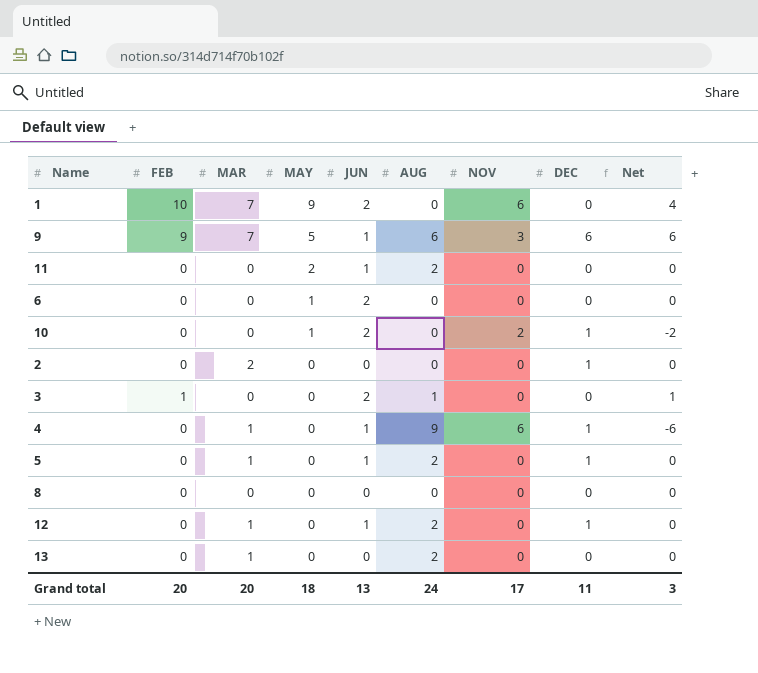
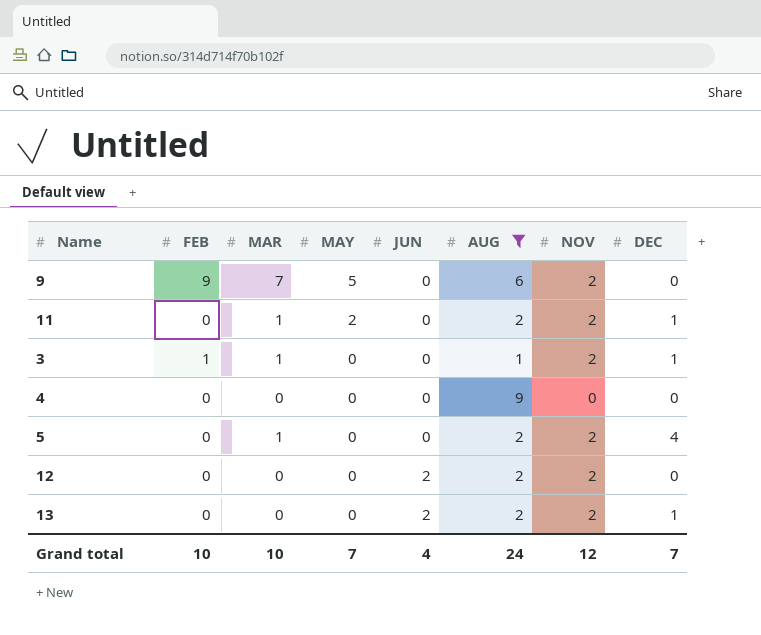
filter: none -> AUG != 0
column Net | formula: [FEB] - [NOV] -> none
9 | JUN: 1 -> 0
9 | NOV: 3 -> 2
9 | DEC: 6 -> 0
11 | MAR: 0 -> 1
11 | JUN: 1 -> 0
11 | NOV: 0 -> 2
11 | DEC: 0 -> 1
3 | MAR: 0 -> 1
3 | JUN: 2 -> 0
3 | NOV: 0 -> 2
3 | DEC: 0 -> 1
4 | MAR: 1 -> 0
4 | JUN: 1 -> 0
4 | NOV: 6 -> 0
4 | DEC: 1 -> 0
5 | JUN: 1 -> 0
5 | NOV: 0 -> 2
5 | DEC: 1 -> 4
12 | MAR: 1 -> 0
12 | JUN: 1 -> 2
12 | NOV: 0 -> 2
12 | DEC: 1 -> 0
13 | MAR: 1 -> 0
13 | JUN: 0 -> 2
13 | NOV: 0 -> 2
13 | DEC: 0 -> 1
Grand total | FEB: 20 -> 10
Grand total | MAR: 20 -> 10
Grand total | MAY: 18 -> 7
Grand total | JUN: 13 -> 4
Grand total | NOV: 17 -> 12
Grand total | DEC: 11 -> 7

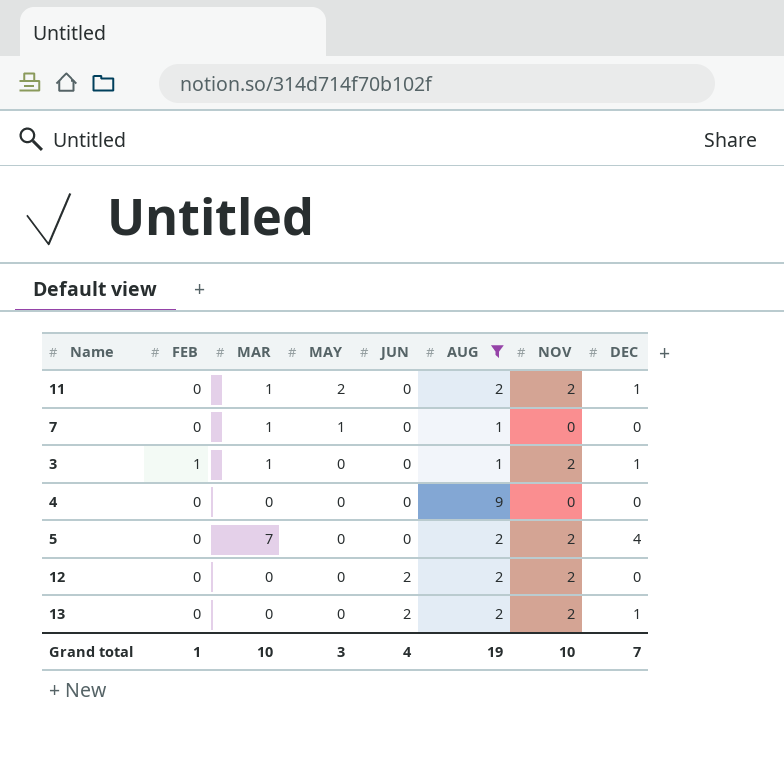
row 9: 9 | 7 | 5 | 0 | 6 | 2 | 0 -> none
row 7: none -> 0 | 1 | 1 | 0 | 1 | 0 | 0
5 | MAR: 1 -> 7
Grand total | FEB: 10 -> 1
Grand total | MAY: 7 -> 3
Grand total | AUG: 24 -> 19
Grand total | NOV: 12 -> 10

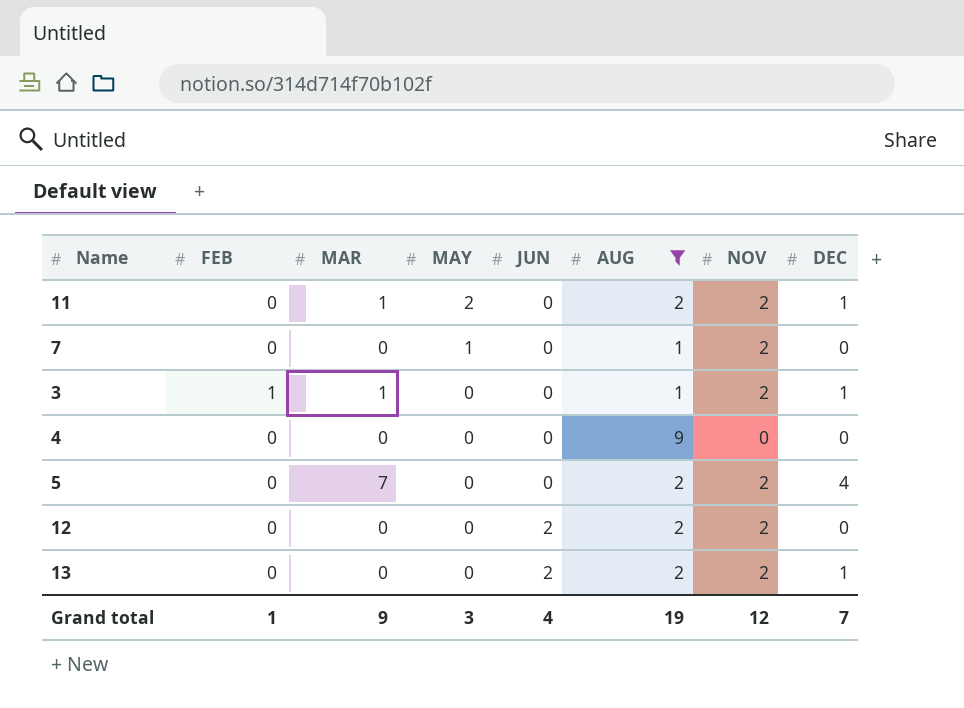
7 | MAR: 1 -> 0
7 | NOV: 0 -> 2
Grand total | MAR: 10 -> 9
Grand total | NOV: 10 -> 12

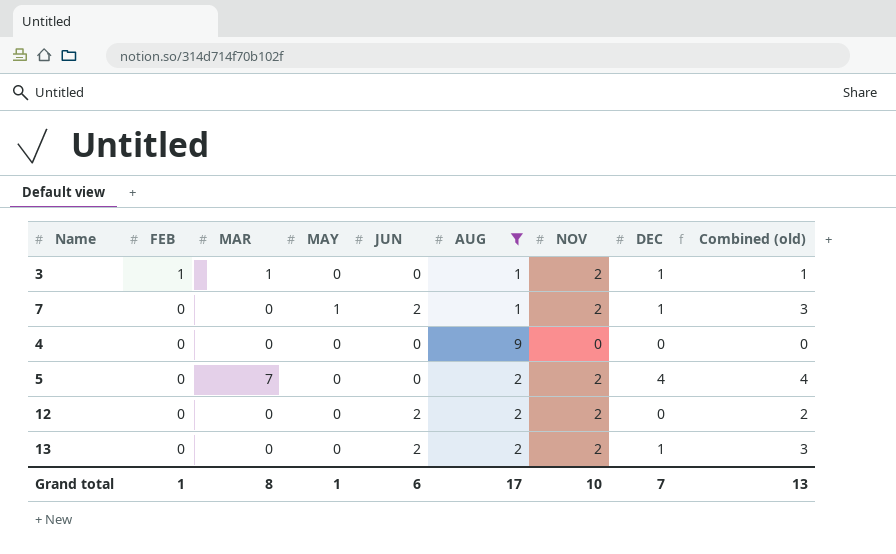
row order: MAY descending -> FEB descending
column Combined (old) | formula: none -> [JUN] + [DEC]
row 11: 0 | 1 | 2 | 0 | 2 | 2 | 1 -> none
7 | JUN: 0 -> 2
7 | DEC: 0 -> 1
Grand total | MAR: 9 -> 8
Grand total | MAY: 3 -> 1
Grand total | JUN: 4 -> 6
Grand total | AUG: 19 -> 17
Grand total | NOV: 12 -> 10

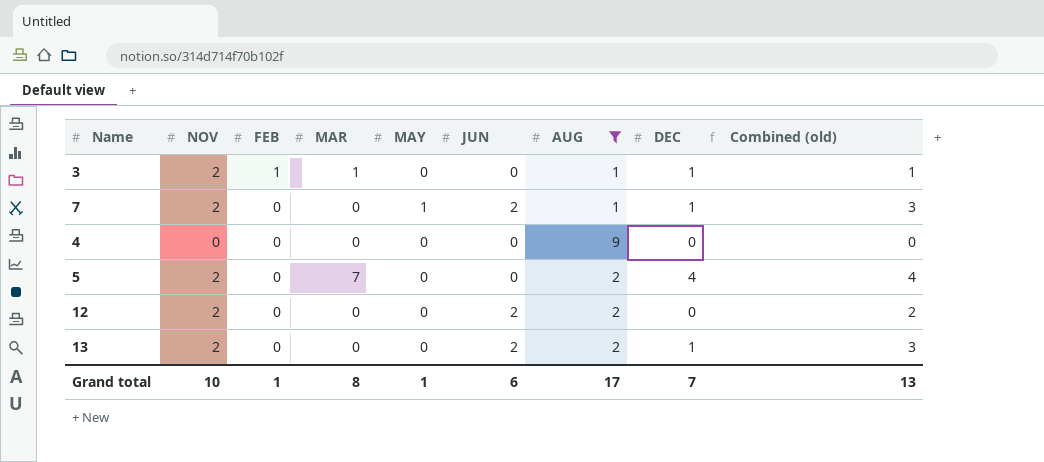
column NOV | position: 7 -> 2

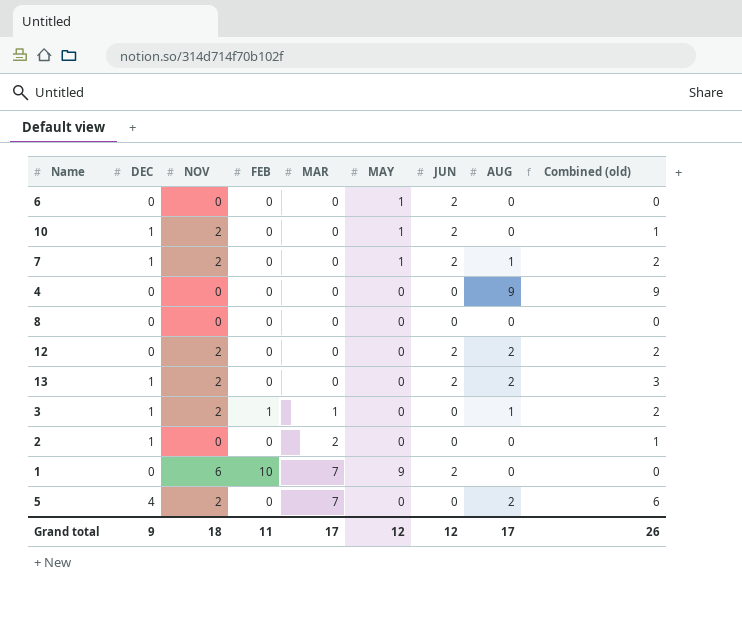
filter: AUG != 0 -> none
row order: FEB descending -> MAR ascending
column DEC | position: 8 -> 2
column Combined (old) | formula: [JUN] + [DEC] -> [DEC] + [AUG]
Grand total | DEC: 7 -> 9
Grand total | NOV: 10 -> 18
Grand total | FEB: 1 -> 11
Grand total | MAR: 8 -> 17
Grand total | MAY: 1 -> 12
Grand total | JUN: 6 -> 12
Grand total | Combined (old): 13 -> 26

